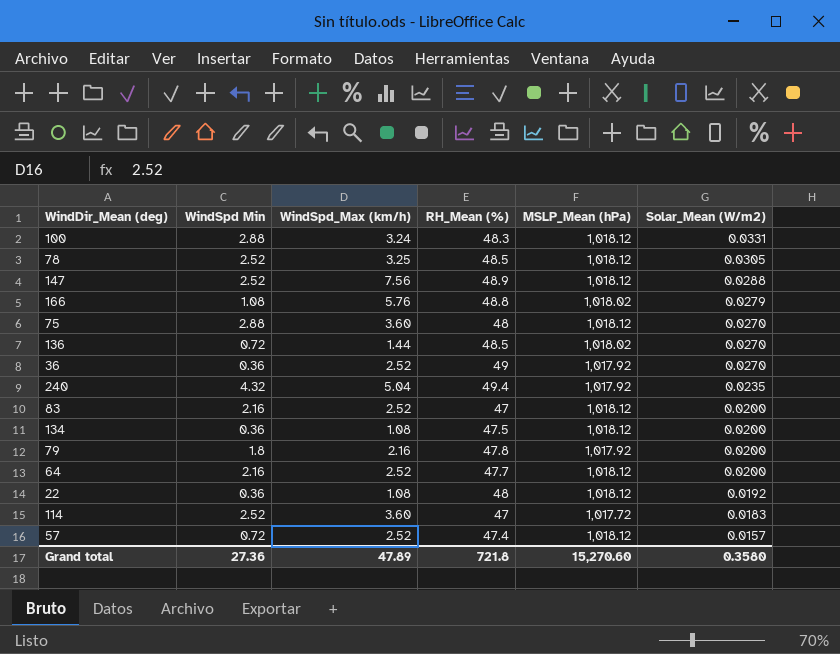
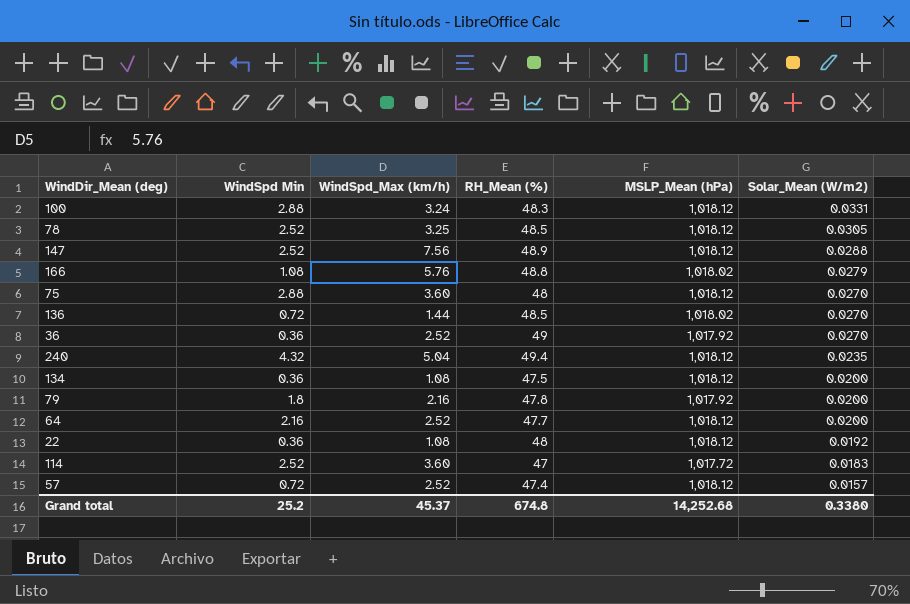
row 83: 2.16 | 2.52 | 47 | 1,018.12 | 0.0200 -> none
240 | MSLP_Mean (hPa): 1,017.92 -> 1,018.12
Grand total | WindSpd Min: 27.36 -> 25.2
Grand total | WindSpd_Max (km/h): 47.89 -> 45.37
Grand total | RH_Mean (%): 721.8 -> 674.8
Grand total | MSLP_Mean (hPa): 15,270.60 -> 14,252.68
Grand total | Solar_Mean (W/m2): 0.3580 -> 0.3380

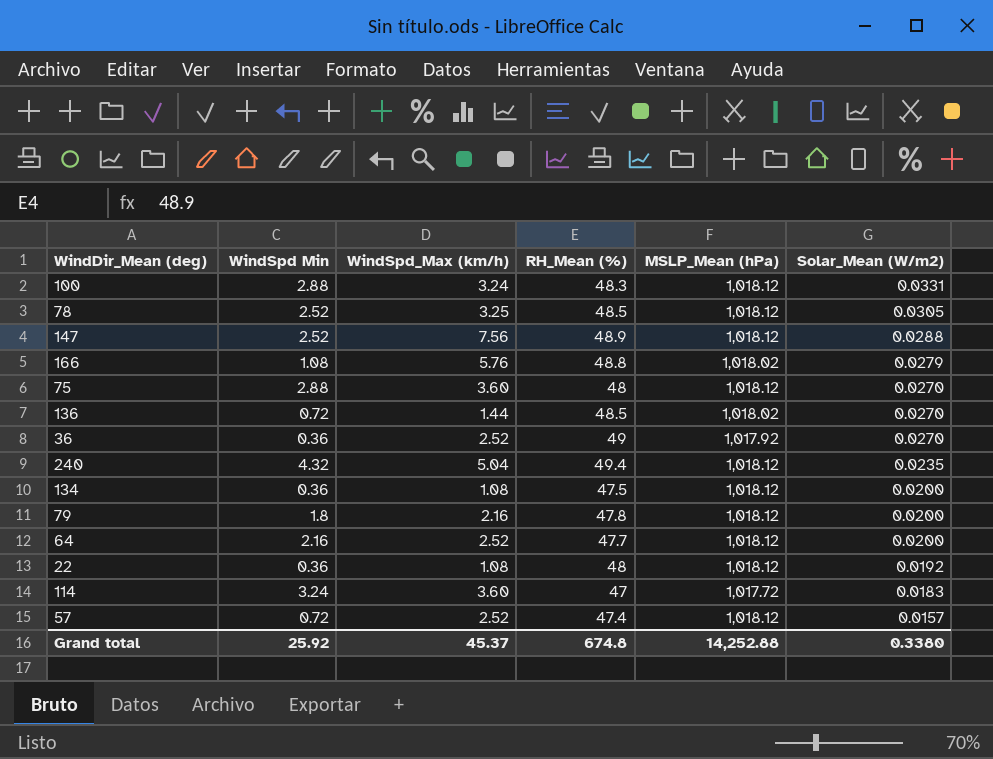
79 | MSLP_Mean (hPa): 1,017.92 -> 1,018.12
114 | WindSpd Min: 2.52 -> 3.24
Grand total | WindSpd Min: 25.2 -> 25.92
Grand total | MSLP_Mean (hPa): 14,252.68 -> 14,252.88

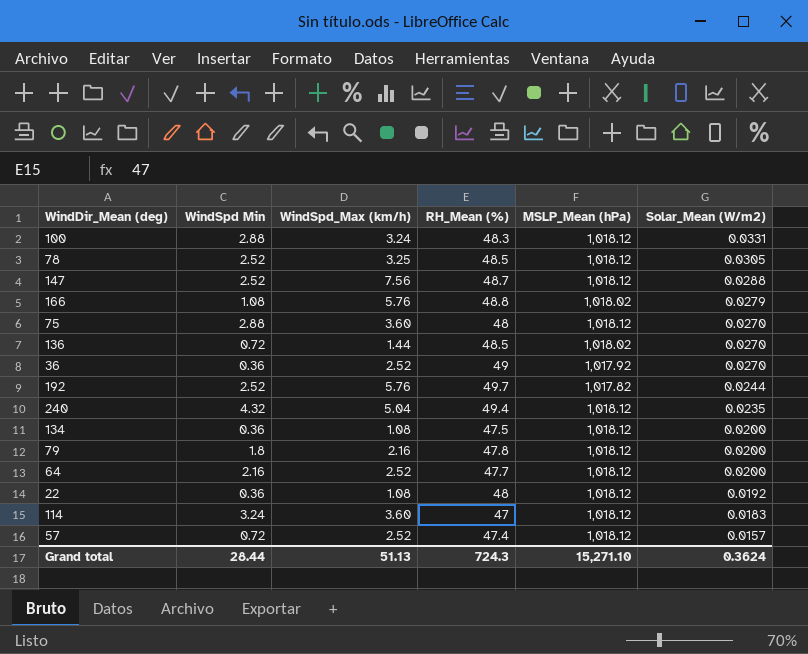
147 | RH_Mean (%): 48.9 -> 48.7
row 192: none -> 2.52 | 5.76 | 49.7 | 1,017.82 | 0.0244
114 | MSLP_Mean (hPa): 1,017.72 -> 1,018.12
Grand total | WindSpd Min: 25.92 -> 28.44
Grand total | WindSpd_Max (km/h): 45.37 -> 51.13
Grand total | RH_Mean (%): 674.8 -> 724.3
Grand total | MSLP_Mean (hPa): 14,252.88 -> 15,271.10
Grand total | Solar_Mean (W/m2): 0.3380 -> 0.3624

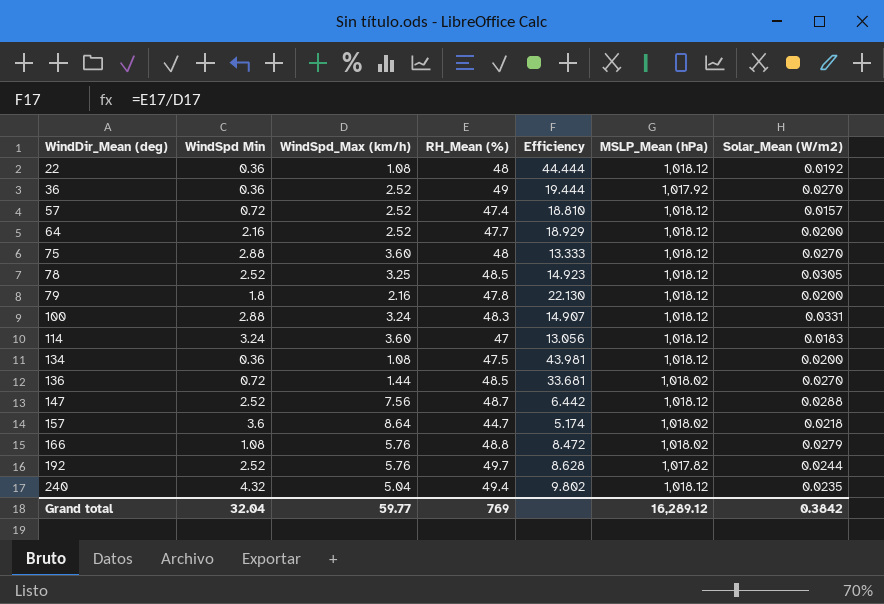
row order: Solar_Mean (W/m2) descending -> WindDir_Mean (deg) ascending
column Efficiency | formula: none -> [RH_Mean (%)] / [WindSpd_Max (km/h)]
row 157: none -> 3.6 | 8.64 | 44.7 | 5.174 | 1,018.02 | 0.0218
Grand total | WindSpd Min: 28.44 -> 32.04
Grand total | WindSpd_Max (km/h): 51.13 -> 59.77
Grand total | RH_Mean (%): 724.3 -> 769
Grand total | MSLP_Mean (hPa): 15,271.10 -> 16,289.12
Grand total | Solar_Mean (W/m2): 0.3624 -> 0.3842

